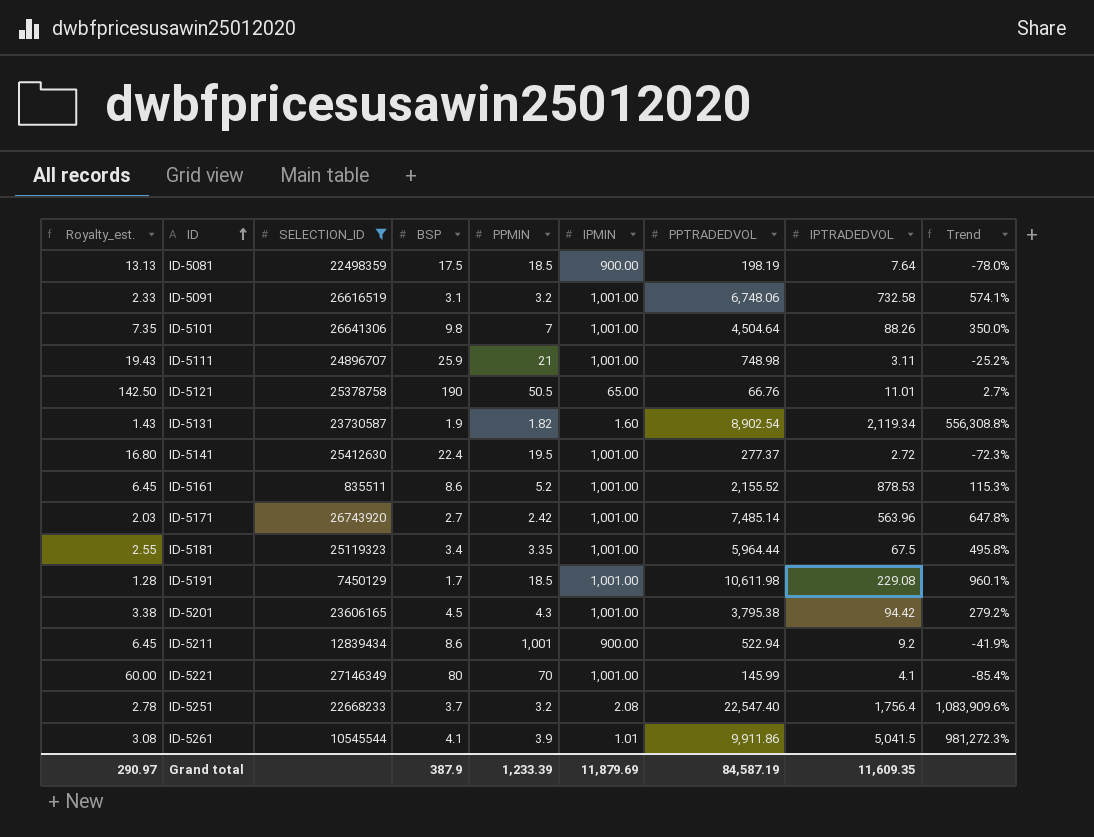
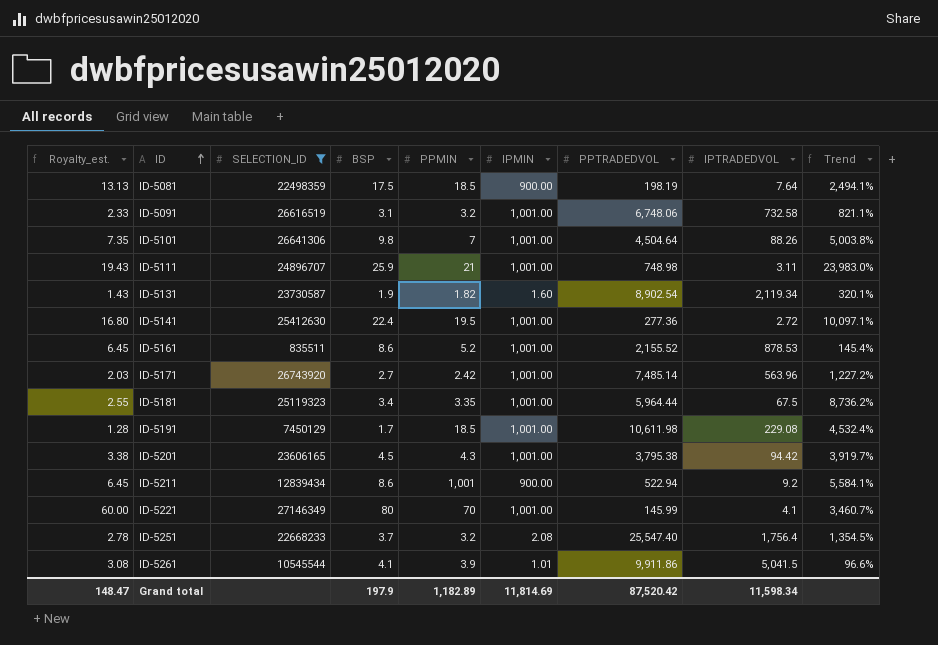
column Trend | formula: ([PPTRADEDVOL] - [IPMIN]) / [IPMIN] -> ([PPTRADEDVOL] - [IPTRADEDVOL]) / [IPTRADEDVOL]
row ID-5121: 142.50 | 25378758 | 190 | 50.5 | 65.00 | 66.76 | 11.01 | 2.7% -> none
ID-5141 | PPTRADEDVOL: 277.37 -> 277.36
ID-5251 | PPTRADEDVOL: 22,547.40 -> 25,547.40
Grand total | Royalty_est.: 290.97 -> 148.47
Grand total | BSP: 387.9 -> 197.9
Grand total | PPMIN: 1,233.39 -> 1,182.89
Grand total | IPMIN: 11,879.69 -> 11,814.69
Grand total | PPTRADEDVOL: 84,587.19 -> 87,520.42
Grand total | IPTRADEDVOL: 11,609.35 -> 11,598.34

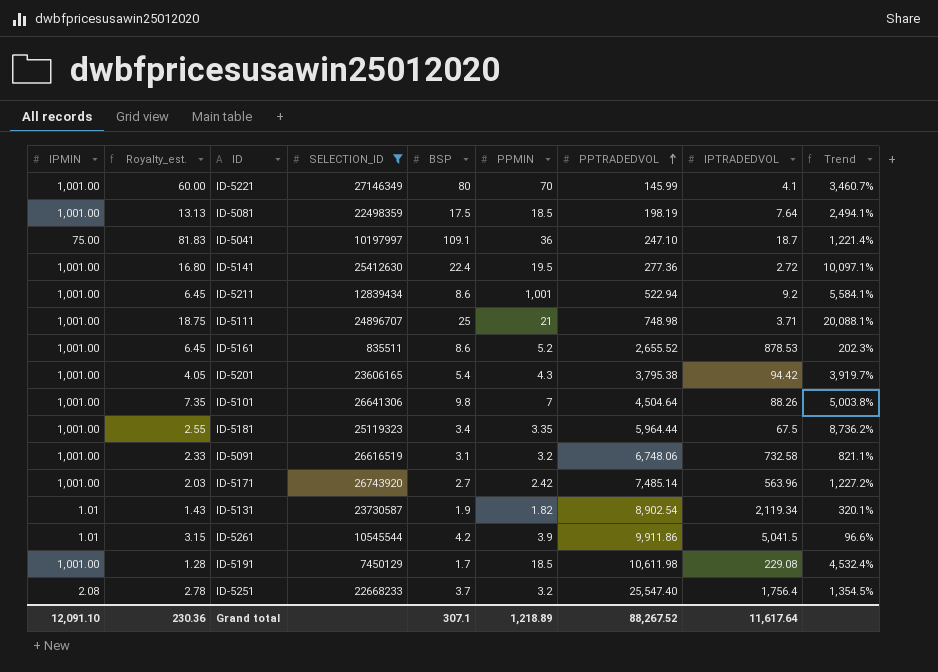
row order: ID ascending -> PPTRADEDVOL ascending
column IPMIN | position: 6 -> 1
ID-5081 | IPMIN: 900.00 -> 1,001.00
row ID-5041: none -> 75.00 | 81.83 | 10197997 | 109.1 | 36 | 247.10 | 18.7 | 1,221.4%
ID-5211 | IPMIN: 900.00 -> 1,001.00
ID-5111 | Royalty_est.: 19.43 -> 18.75
ID-5111 | BSP: 25.9 -> 25
ID-5111 | IPTRADEDVOL: 3.11 -> 3.71
ID-5111 | Trend: 23,983.0% -> 20,088.1%
ID-5161 | PPTRADEDVOL: 2,155.52 -> 2,655.52
ID-5161 | Trend: 145.4% -> 202.3%
ID-5201 | Royalty_est.: 3.38 -> 4.05
ID-5201 | BSP: 4.5 -> 5.4
ID-5131 | IPMIN: 1.60 -> 1.01
ID-5261 | Royalty_est.: 3.08 -> 3.15
ID-5261 | BSP: 4.1 -> 4.2
Grand total | IPMIN: 11,814.69 -> 12,091.10
Grand total | Royalty_est.: 148.47 -> 230.36
Grand total | BSP: 197.9 -> 307.1
Grand total | PPMIN: 1,182.89 -> 1,218.89
Grand total | PPTRADEDVOL: 87,520.42 -> 88,267.52
Grand total | IPTRADEDVOL: 11,598.34 -> 11,617.64

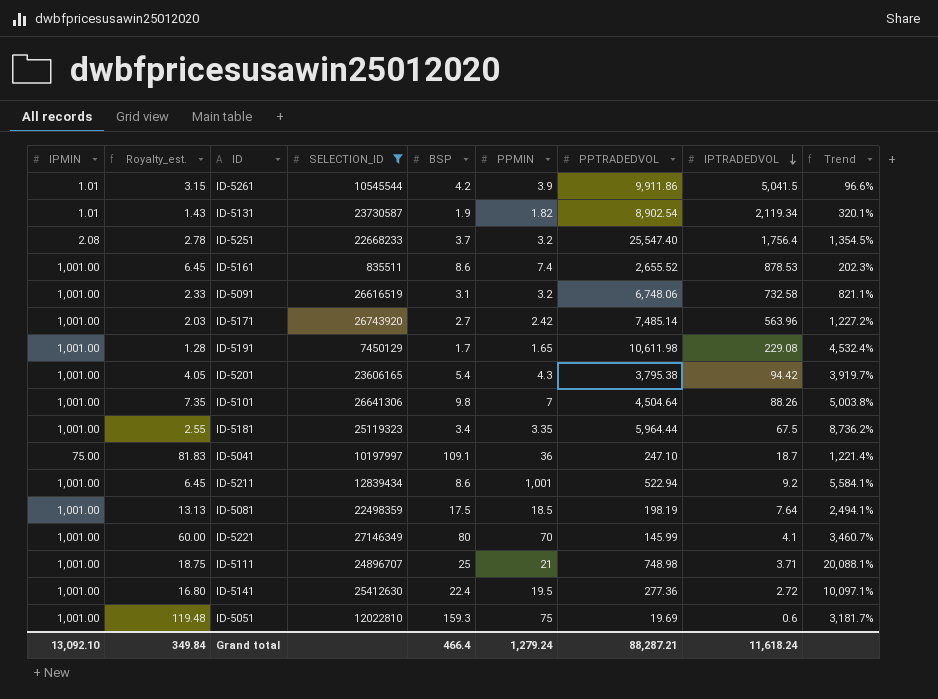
row order: PPTRADEDVOL ascending -> IPTRADEDVOL descending
ID-5161 | PPMIN: 5.2 -> 7.4
ID-5191 | PPMIN: 18.5 -> 1.65
row ID-5051: none -> 1,001.00 | 119.48 | 12022810 | 159.3 | 75 | 19.69 | 0.6 | 3,181.7%
Grand total | IPMIN: 12,091.10 -> 13,092.10
Grand total | Royalty_est.: 230.36 -> 349.84
Grand total | BSP: 307.1 -> 466.4
Grand total | PPMIN: 1,218.89 -> 1,279.24
Grand total | PPTRADEDVOL: 88,267.52 -> 88,287.21
Grand total | IPTRADEDVOL: 11,617.64 -> 11,618.24

